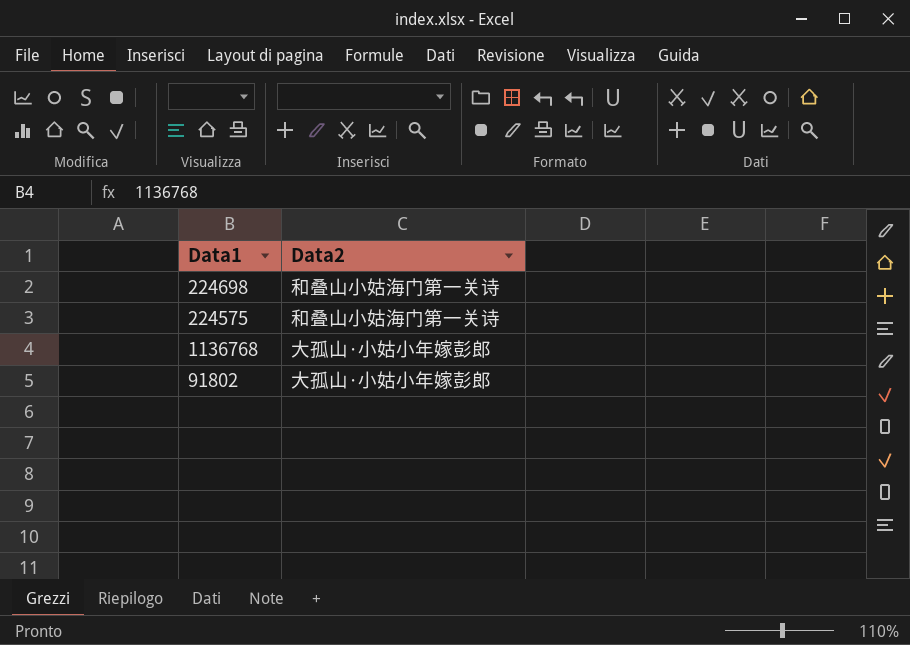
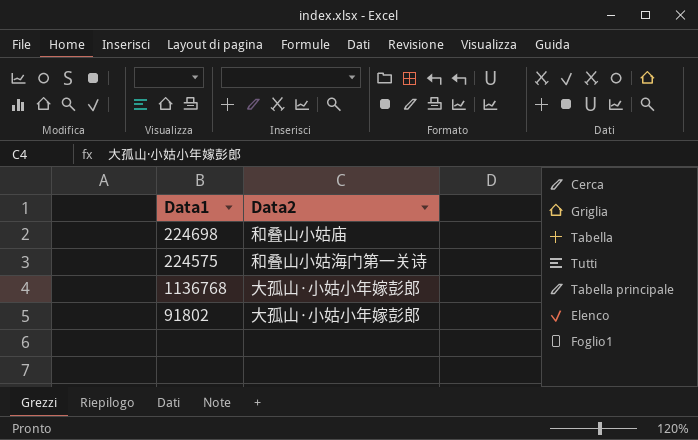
224698 | Data2: 和叠山小姑海门第一关诗 -> 和叠山小姑庙

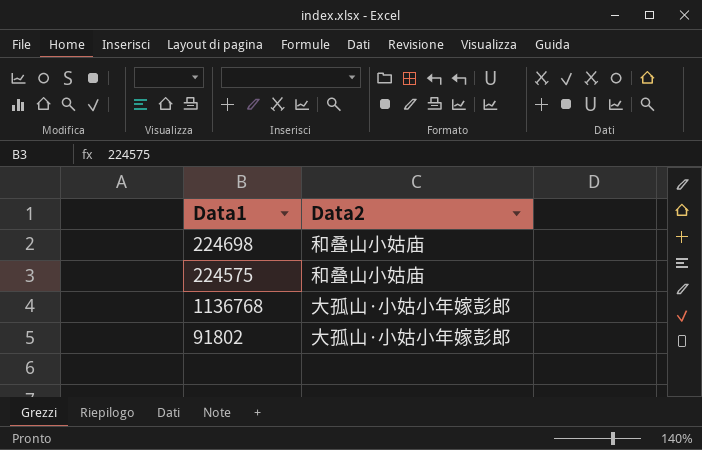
224575 | Data2: 和叠山小姑海门第一关诗 -> 和叠山小姑庙

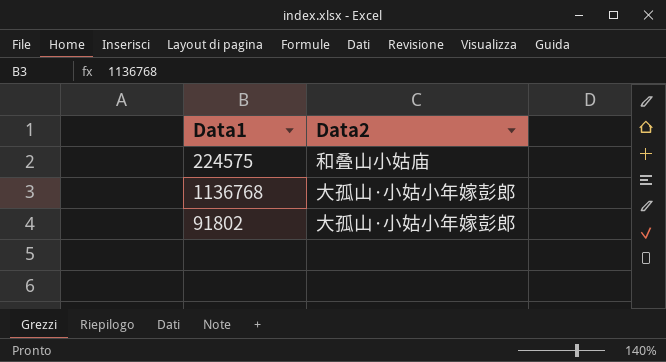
row 224698: 和叠山小姑庙 -> none

